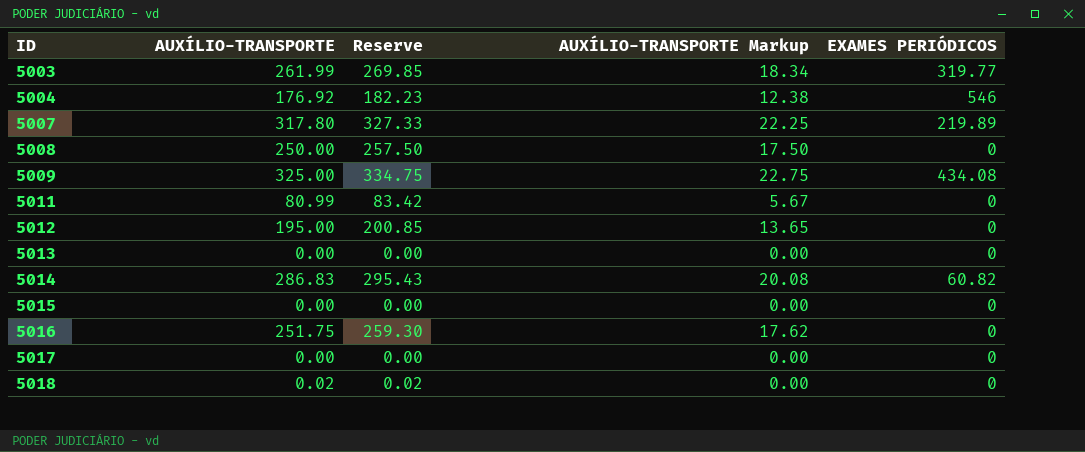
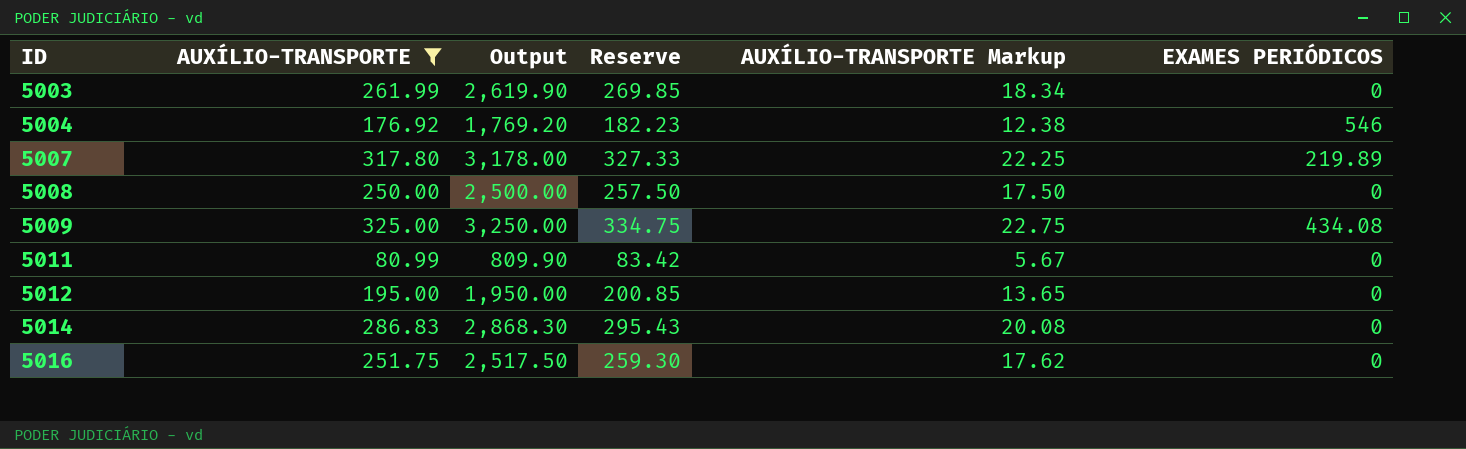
filter: none -> AUXÍLIO-TRANSPORTE >= 80.99
column Output | formula: none -> [AUXÍLIO-TRANSPORTE] * 10
5003 | EXAMES PERIÓDICOS: 319.77 -> 0
5014 | EXAMES PERIÓDICOS: 60.82 -> 0

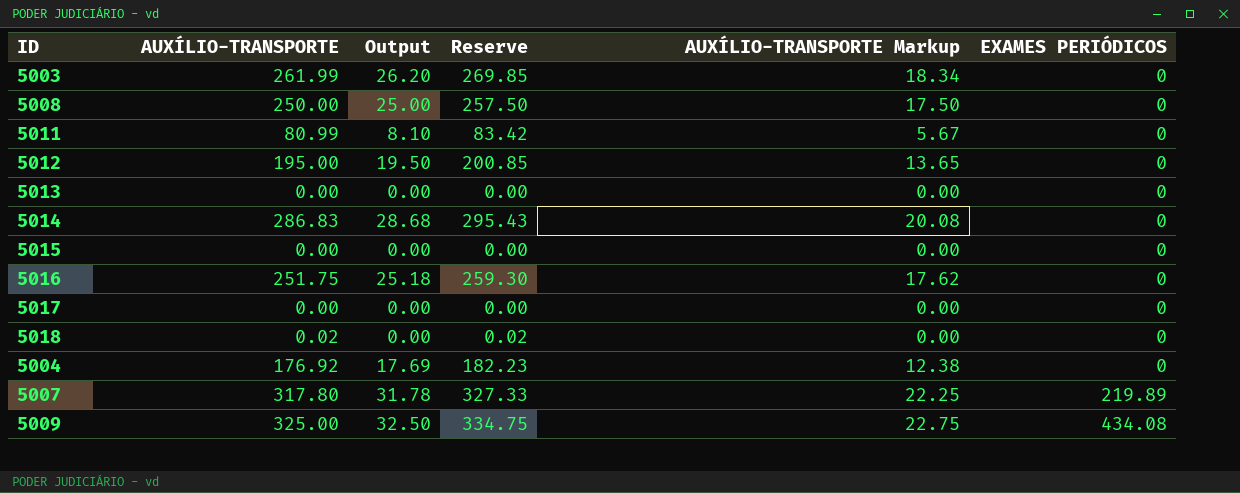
filter: AUXÍLIO-TRANSPORTE >= 80.99 -> none
row order: ID ascending -> EXAMES PERIÓDICOS ascending
column Output | formula: [AUXÍLIO-TRANSPORTE] * 10 -> [AUXÍLIO-TRANSPORTE] * 0.1
5004 | EXAMES PERIÓDICOS: 546 -> 0

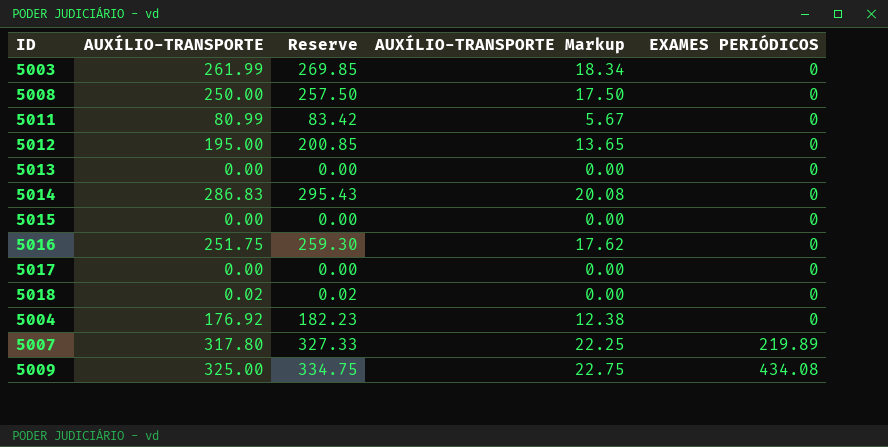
column Output | formula: [AUXÍLIO-TRANSPORTE] * 0.1 -> none

